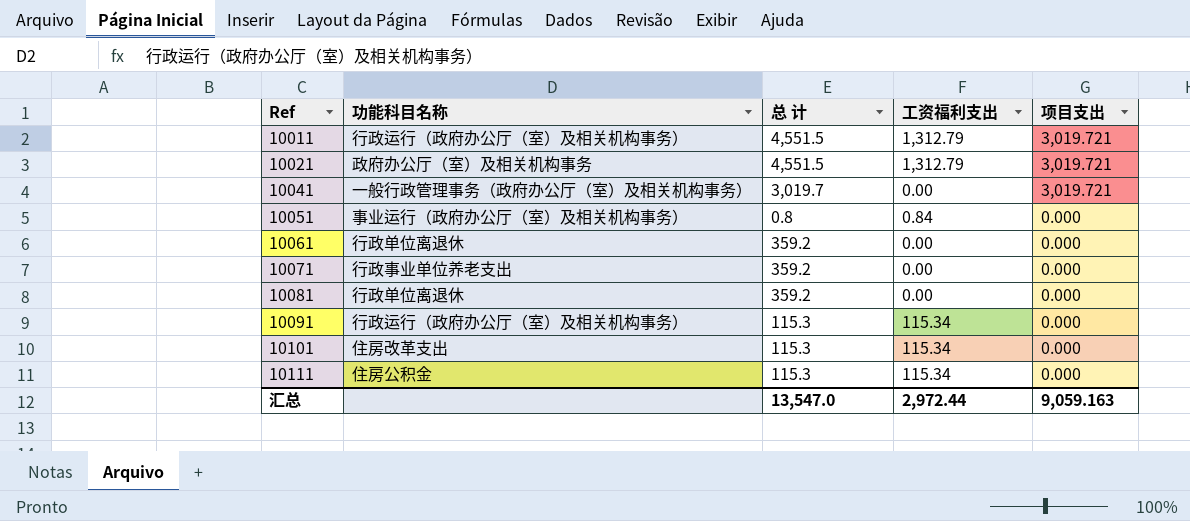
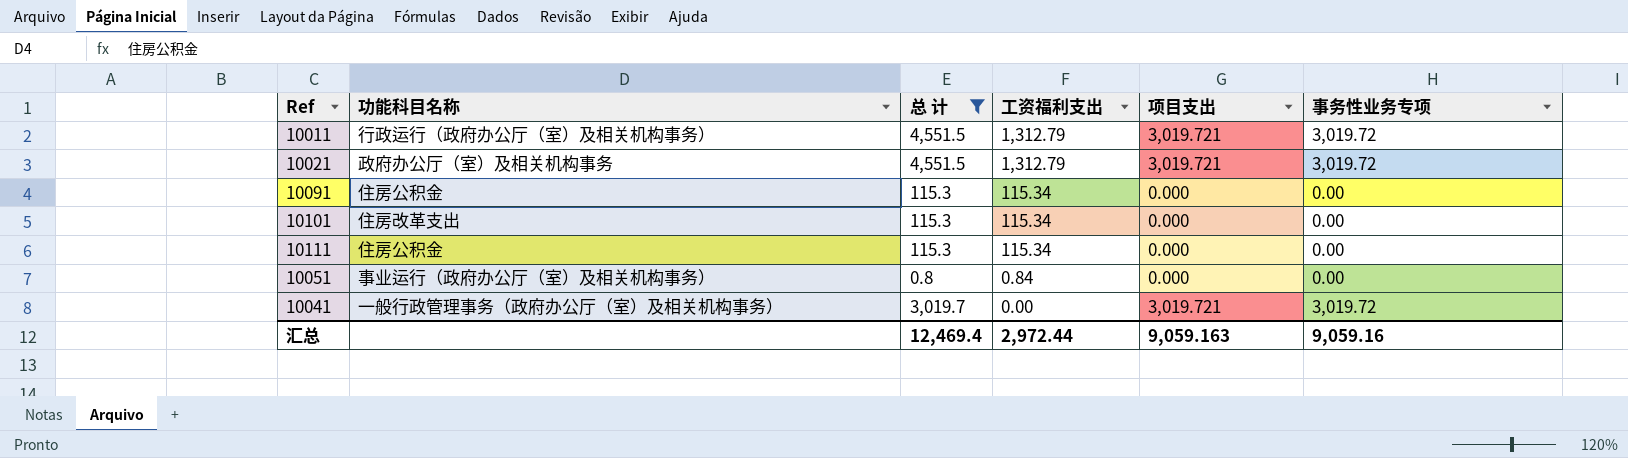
filter: none -> 总 计 != 359.2
row order: Ref ascending -> 工资福利支出 descending
column 事务性业务专项 | position: none -> 6
10091 | 功能科目名称: 行政运行（政府办公厅（室）及相关机构事务） -> 住房公积金
汇总 | 总 计: 13,547.0 -> 12,469.4

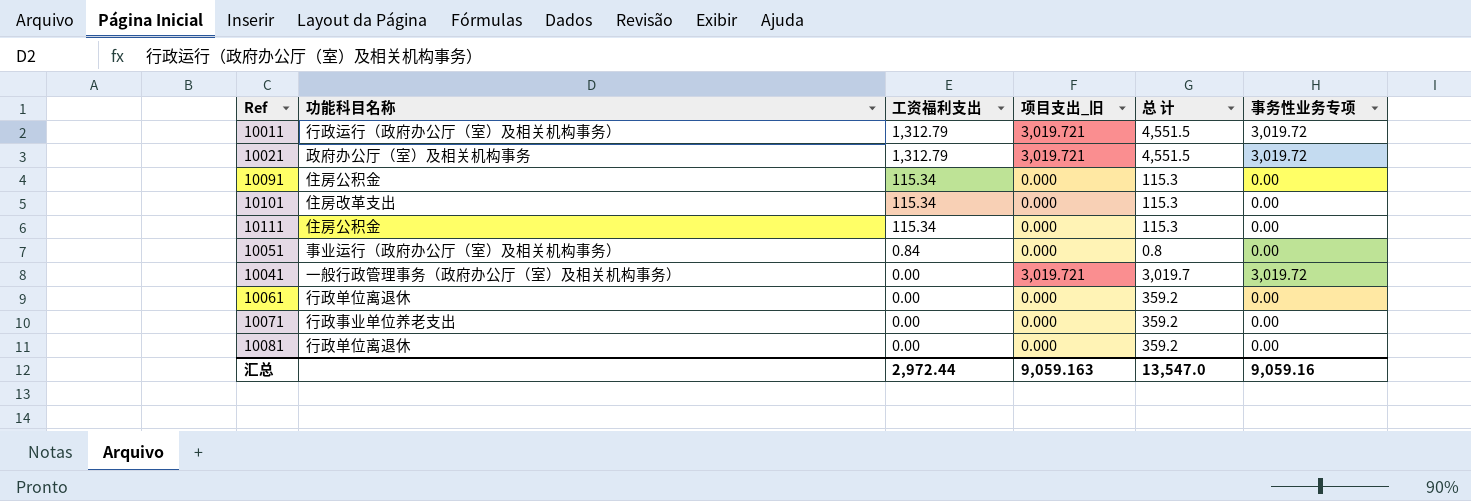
filter: 总 计 != 359.2 -> none
column name: 项目支出 -> 项目支出_旧
column 总 计 | position: 3 -> 5
汇总 | 总 计: 12,469.4 -> 13,547.0

